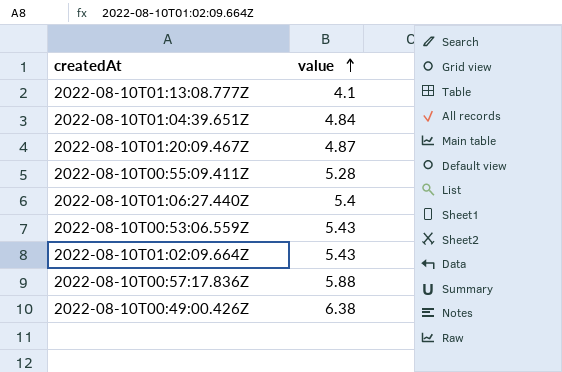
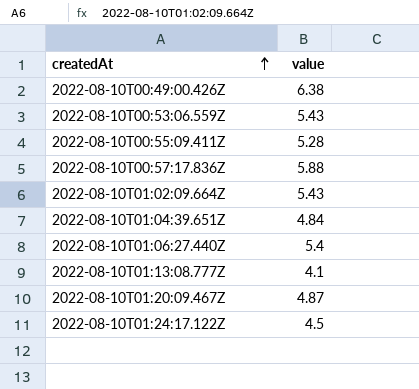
row order: value ascending -> createdAt ascending
row 2022-08-10T01:24:17.122Z: none -> 4.5

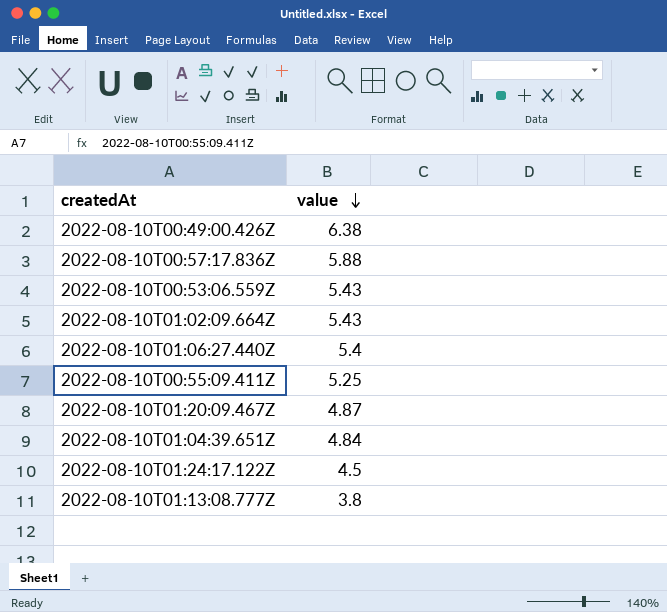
row order: createdAt ascending -> value descending
2022-08-10T00:55:09.411Z | value: 5.28 -> 5.25
2022-08-10T01:13:08.777Z | value: 4.1 -> 3.8

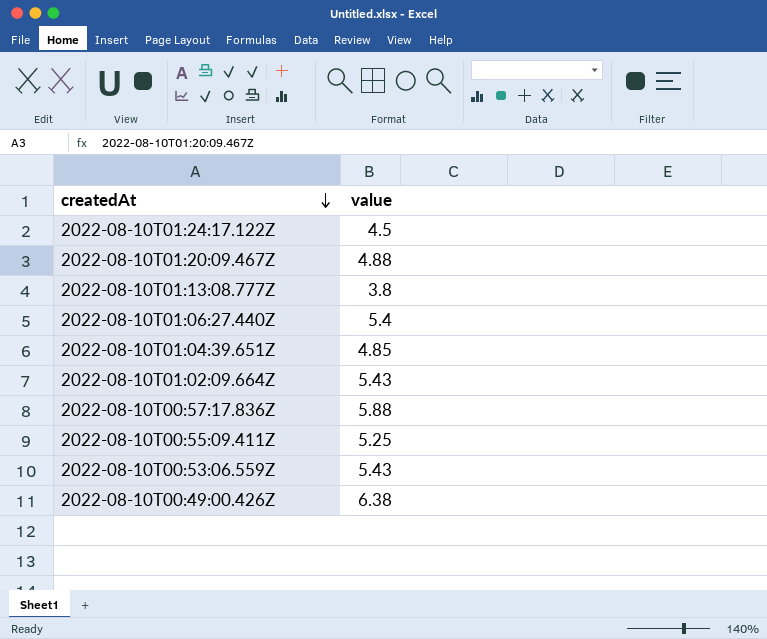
row order: value descending -> createdAt descending
2022-08-10T01:20:09.467Z | value: 4.87 -> 4.88
2022-08-10T01:04:39.651Z | value: 4.84 -> 4.85

